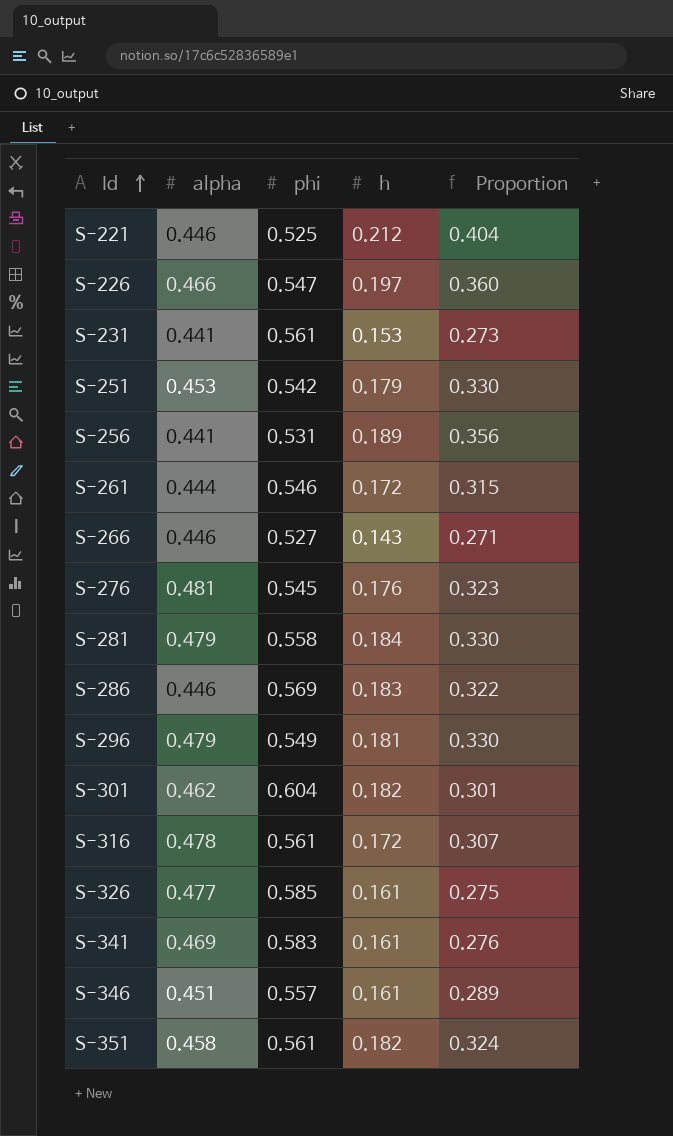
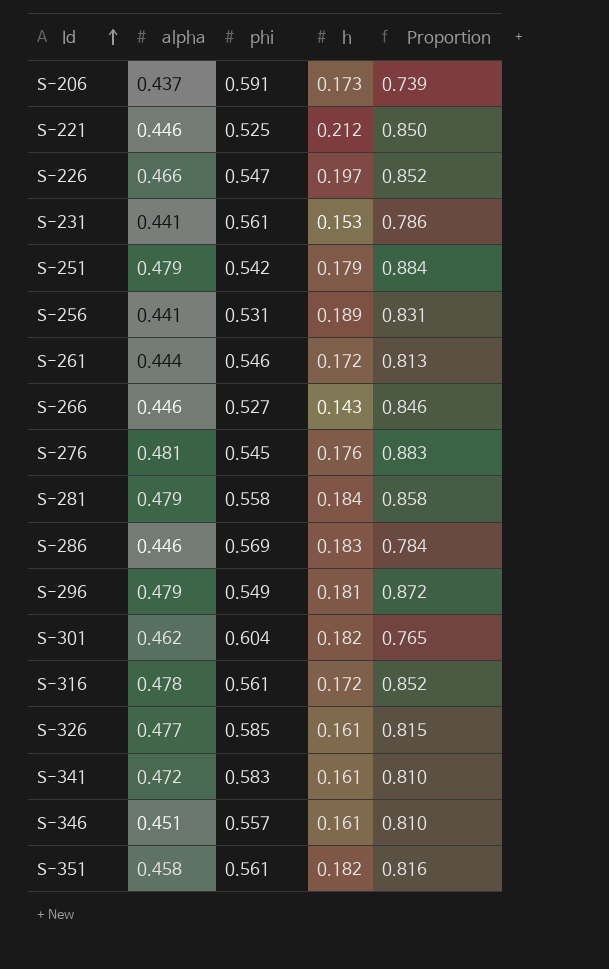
column Proportion | formula: [h] / [phi] -> [alpha] / [phi]
row S-206: none -> 0.437 | 0.591 | 0.173 | 0.739
S-251 | alpha: 0.453 -> 0.479
S-341 | alpha: 0.469 -> 0.472

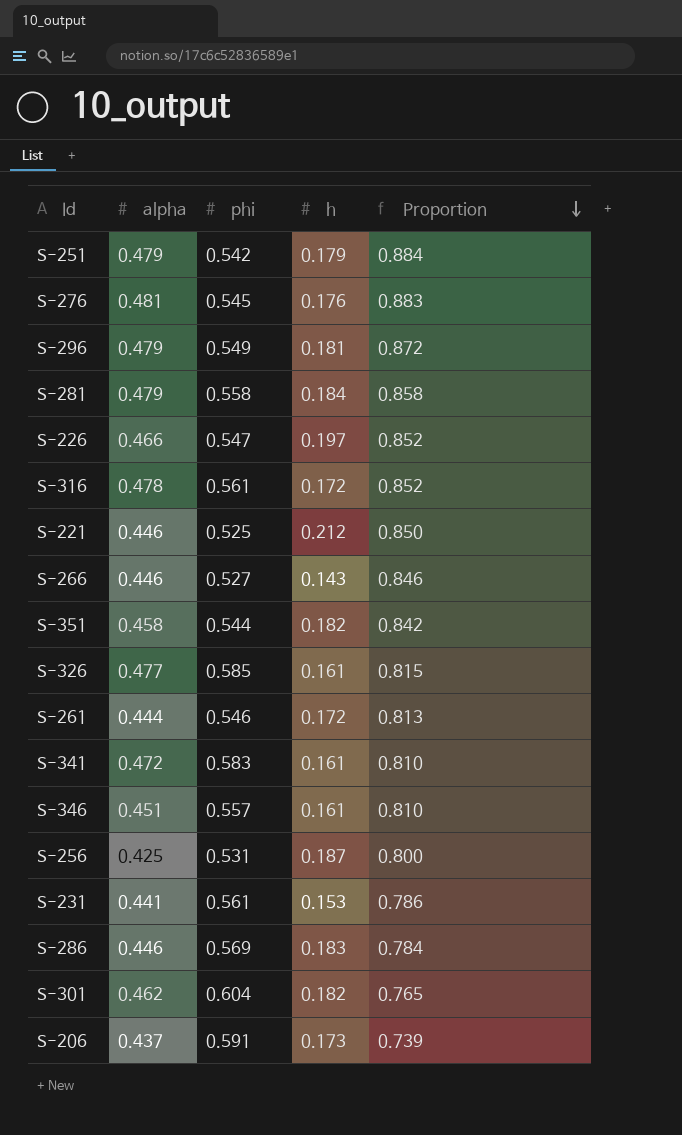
row order: Id ascending -> Proportion descending
S-351 | phi: 0.561 -> 0.544
S-351 | Proportion: 0.816 -> 0.842
S-256 | alpha: 0.441 -> 0.425
S-256 | h: 0.189 -> 0.187
S-256 | Proportion: 0.831 -> 0.800

